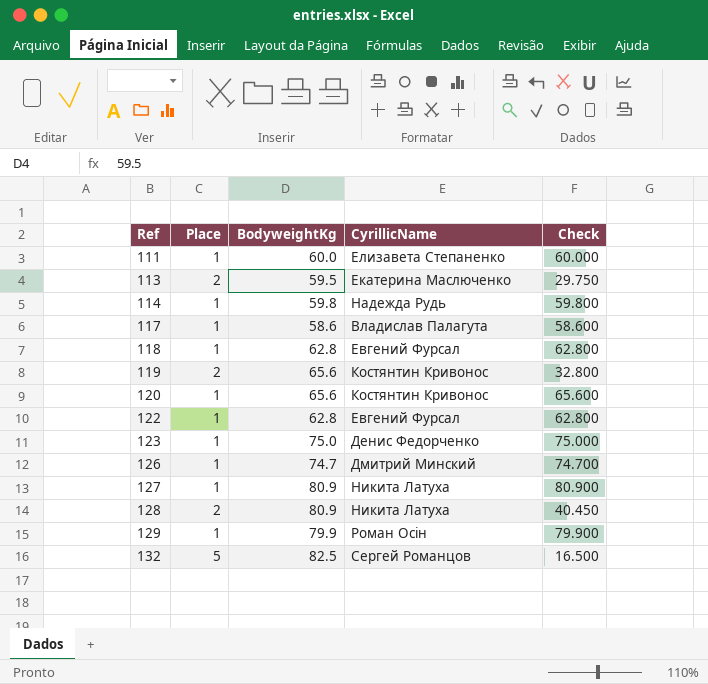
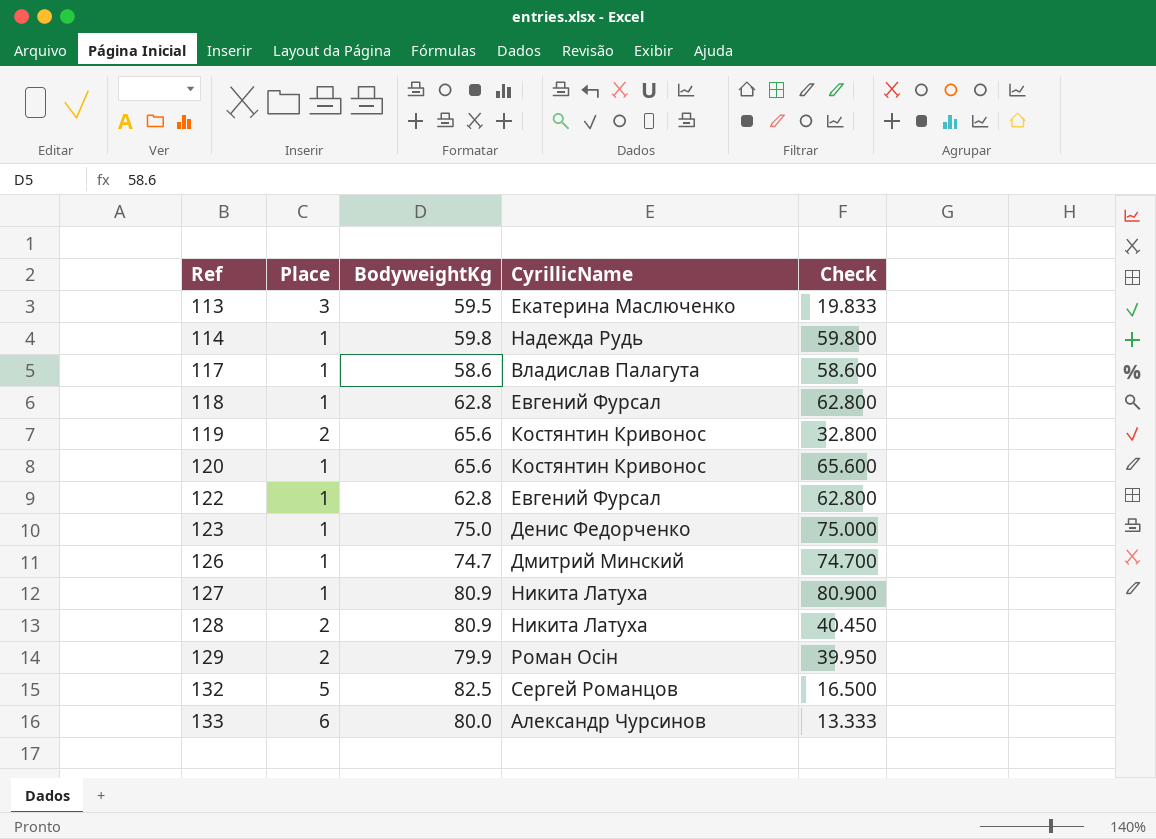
row 111: 1 | 60.0 | Елизавета Степаненко | 60.000 -> none
113 | Place: 2 -> 3
113 | Check: 29.750 -> 19.833
129 | Place: 1 -> 2
129 | Check: 79.900 -> 39.950
row 133: none -> 6 | 80.0 | Александр Чурсинов | 13.333

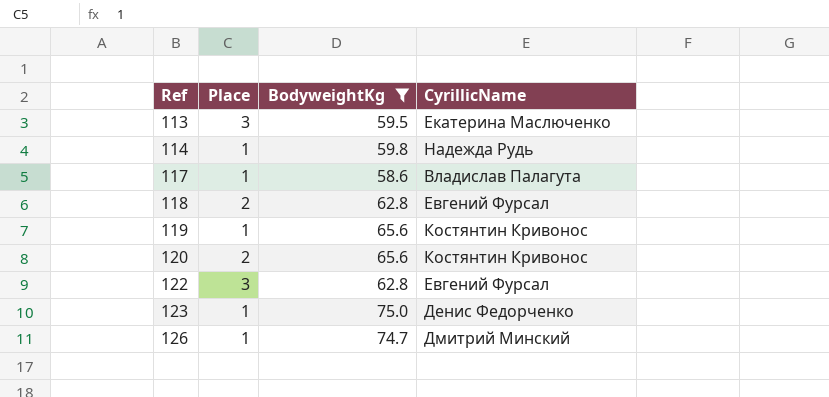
filter: none -> BodyweightKg <= 75.0
column Check | formula: [BodyweightKg] / [Place] -> none
118 | Place: 1 -> 2
119 | Place: 2 -> 1
120 | Place: 1 -> 2
122 | Place: 1 -> 3

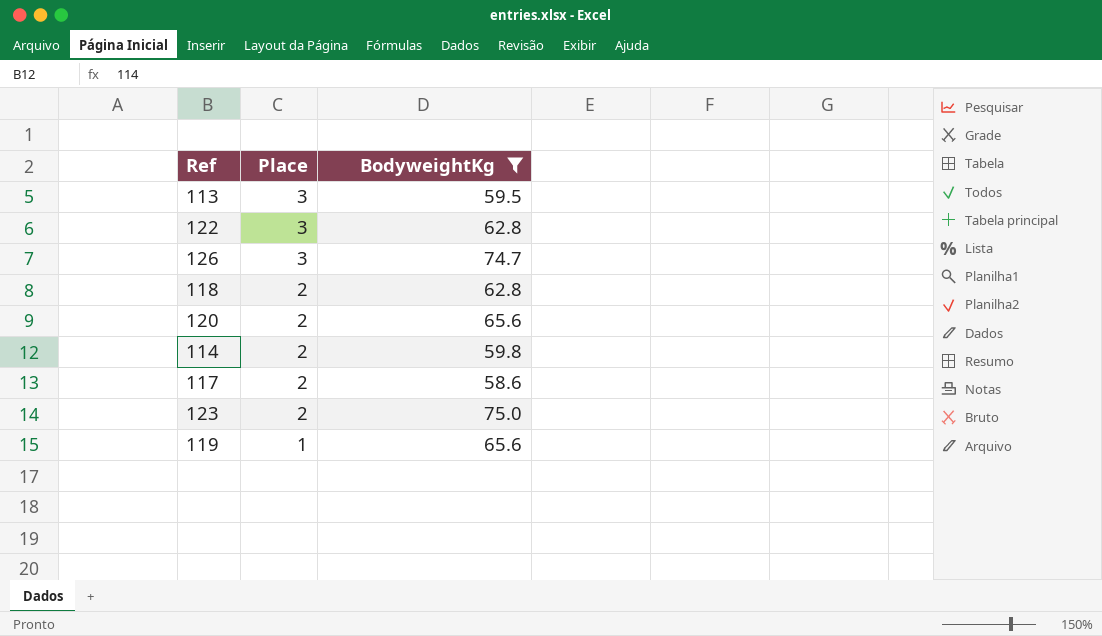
row order: Ref ascending -> Place descending
column CyrillicName | position: 4 -> none
126 | Place: 1 -> 3
114 | Place: 1 -> 2
117 | Place: 1 -> 2
123 | Place: 1 -> 2

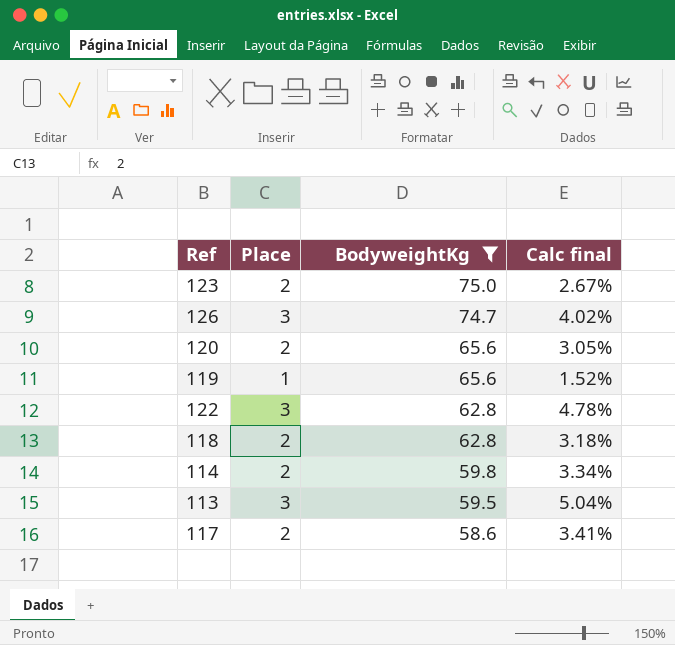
row order: Place descending -> BodyweightKg descending
column Calc final | formula: none -> [Place] / [BodyweightKg]

